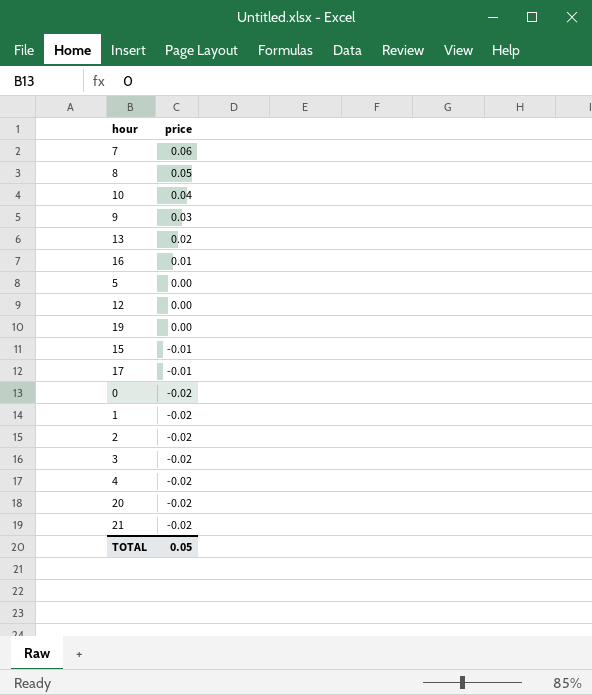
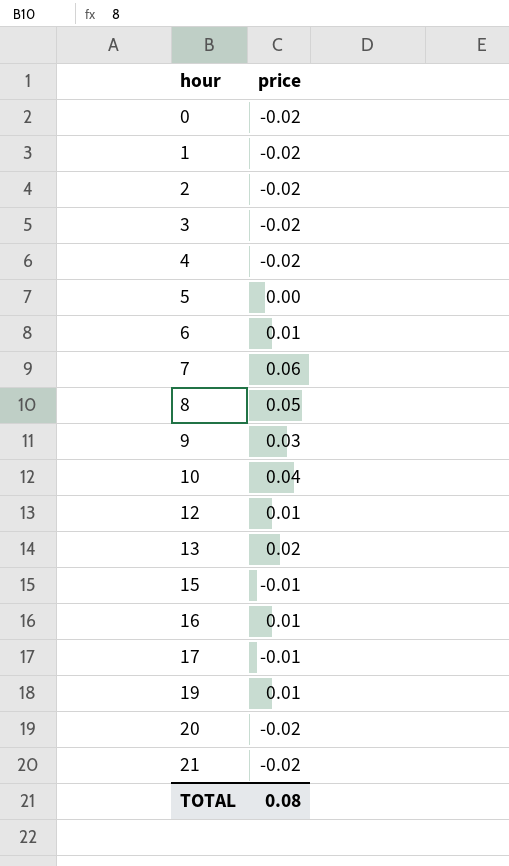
row order: price descending -> hour ascending
row 6: none -> 0.01
12 | price: 0.00 -> 0.01
19 | price: 0.00 -> 0.01
TOTAL | price: 0.05 -> 0.08

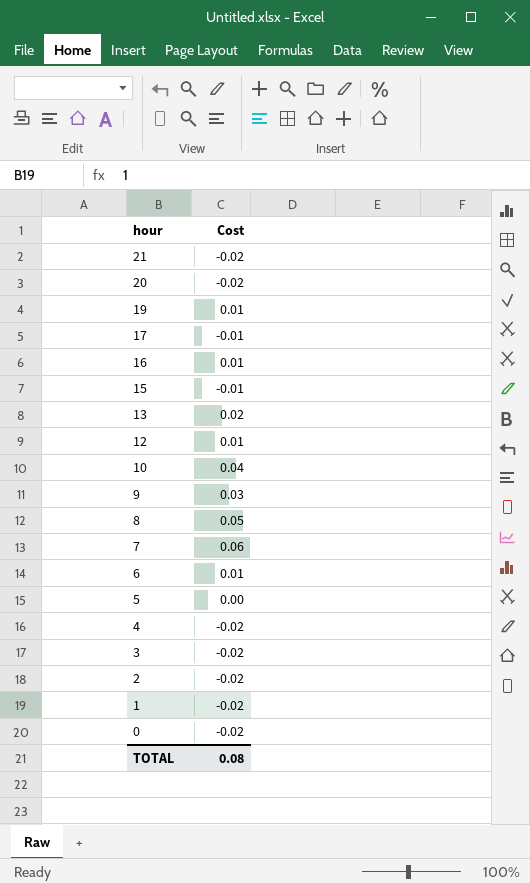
row order: hour ascending -> hour descending
column name: price -> Cost

